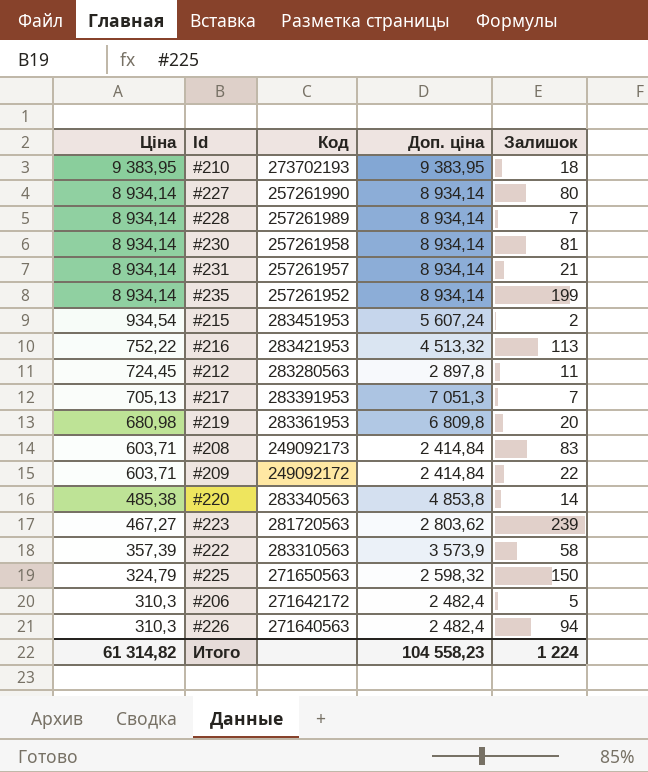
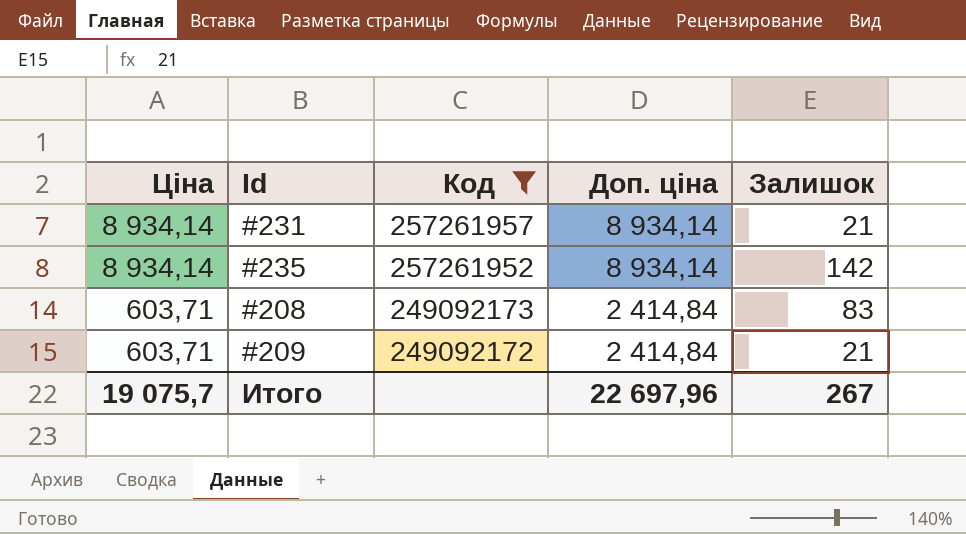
filter: none -> Код <= 257261957
#235 | Залишок: 199 -> 142
#209 | Залишок: 22 -> 21
Итого | Ціна: 61 314,82 -> 19 075,7
Итого | Доп. ціна: 104 558,23 -> 22 697,96
Итого | Залишок: 1 224 -> 267

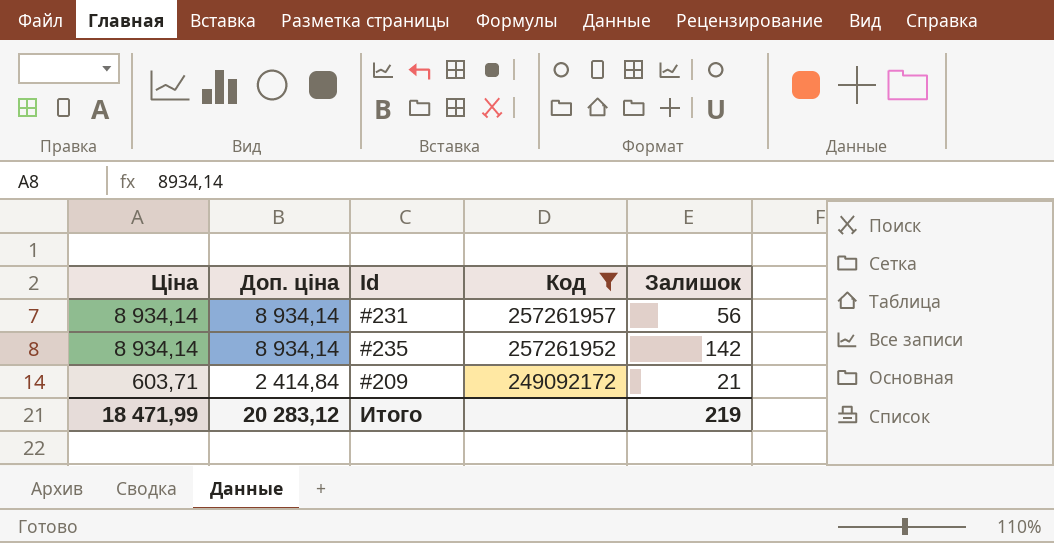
column Доп. ціна | position: 4 -> 2
row #208: 603,71 | 249092173 | 2 414,84 | 83 -> none
#231 | Залишок: 21 -> 56
Итого | Ціна: 19 075,7 -> 18 471,99
Итого | Доп. ціна: 22 697,96 -> 20 283,12
Итого | Залишок: 267 -> 219

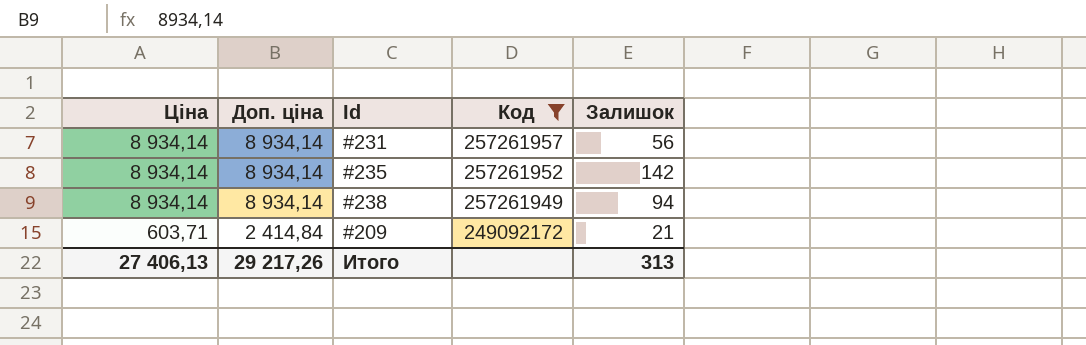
row #238: none -> 8 934,14 | 8 934,14 | 257261949 | 94
Итого | Ціна: 18 471,99 -> 27 406,13
Итого | Доп. ціна: 20 283,12 -> 29 217,26
Итого | Залишок: 219 -> 313

